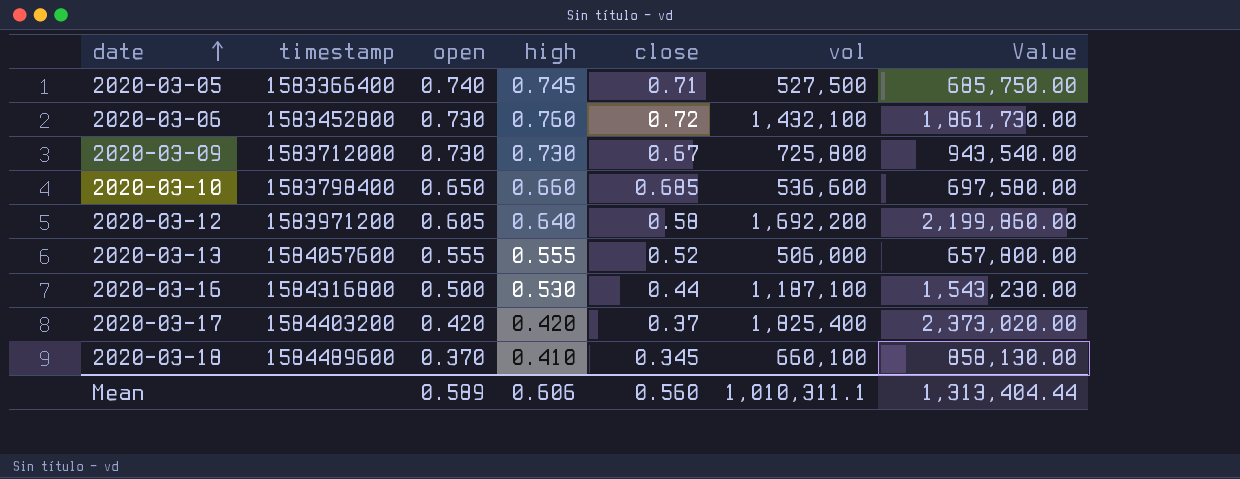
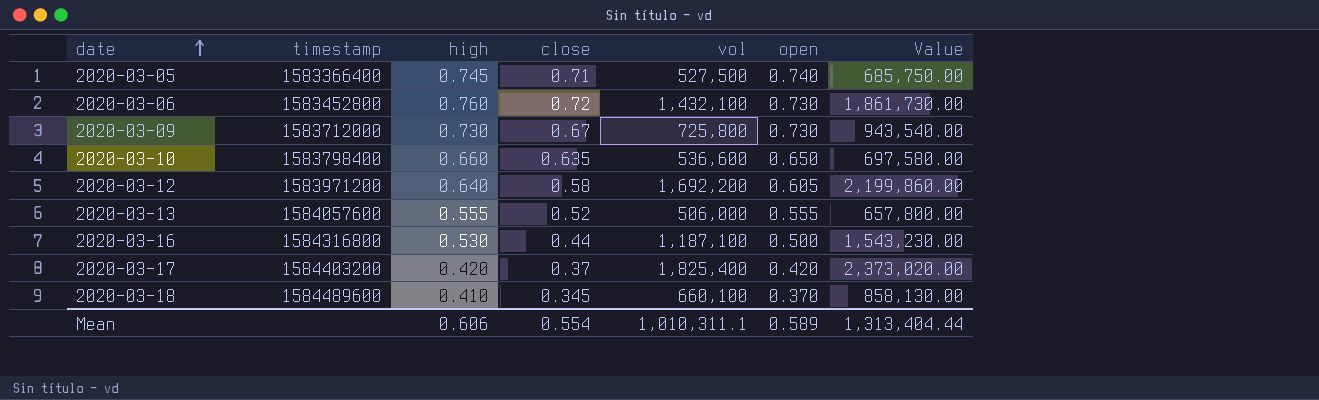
column open | position: 3 -> 6
2020-03-10 | close: 0.685 -> 0.635
Mean | close: 0.560 -> 0.554

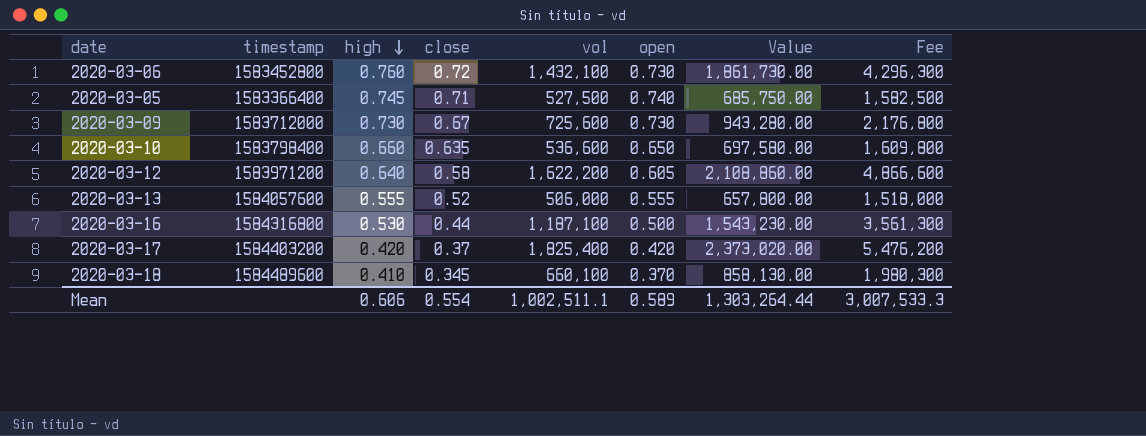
row order: date ascending -> high descending
column Fee | formula: none -> [vol] * 3
2020-03-09 | vol: 725,800 -> 725,600
2020-03-09 | Value: 943,540.00 -> 943,280.00
2020-03-12 | vol: 1,692,200 -> 1,622,200
2020-03-12 | Value: 2,199,860.00 -> 2,108,860.00
Mean | vol: 1,010,311.1 -> 1,002,511.1
Mean | Value: 1,313,404.44 -> 1,303,264.44

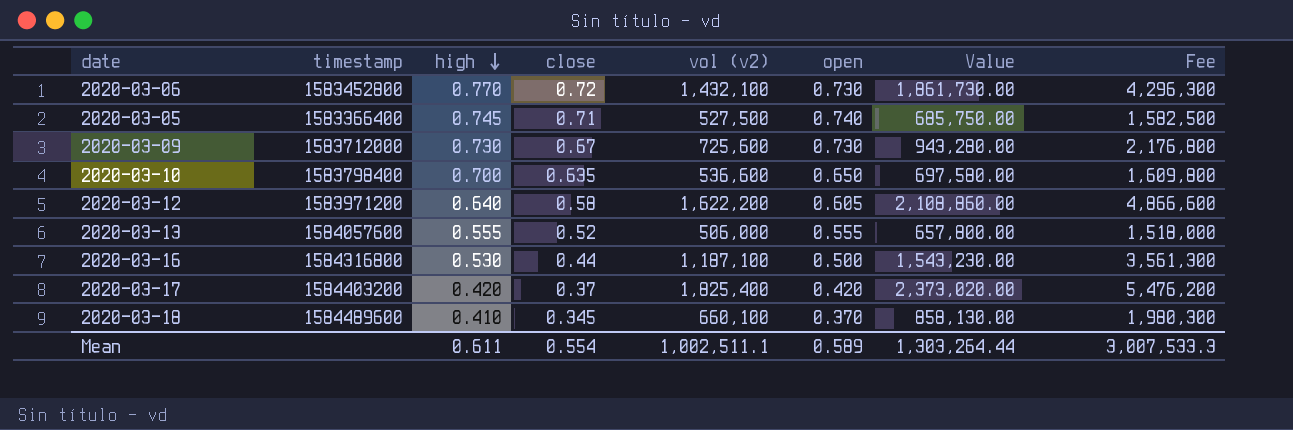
column name: vol -> vol (v2)
2020-03-06 | high: 0.760 -> 0.770
2020-03-10 | high: 0.660 -> 0.700
Mean | high: 0.606 -> 0.611

